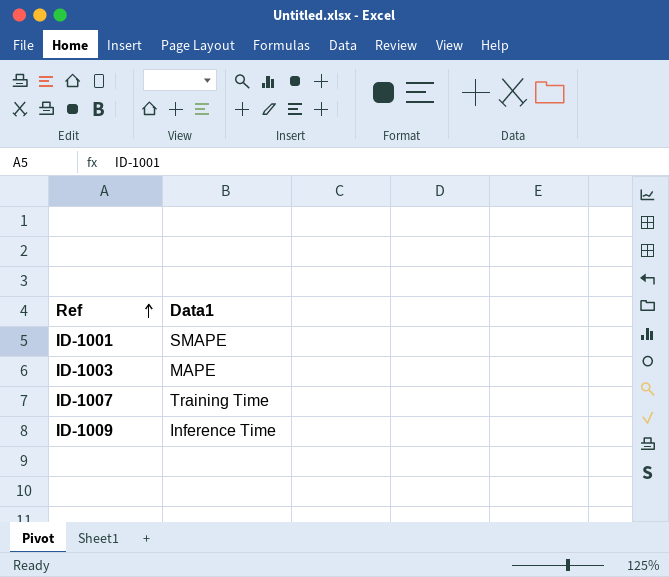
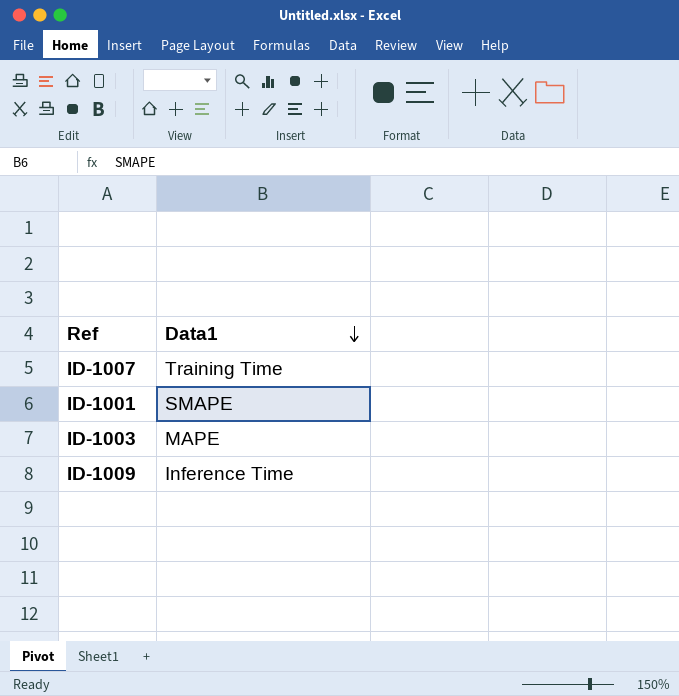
row order: Ref ascending -> Data1 descending

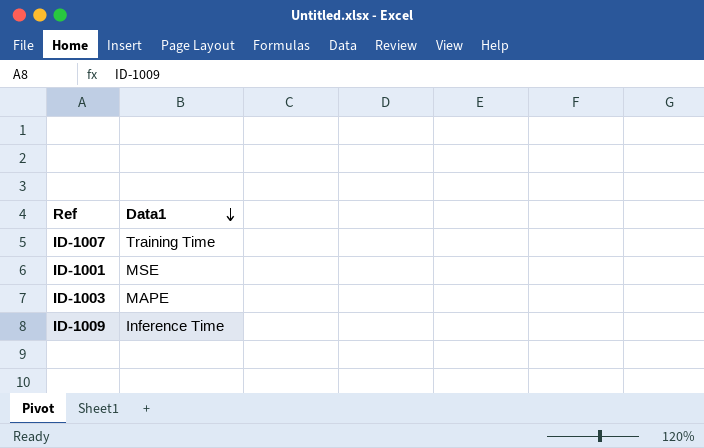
ID-1001 | Data1: SMAPE -> MSE

